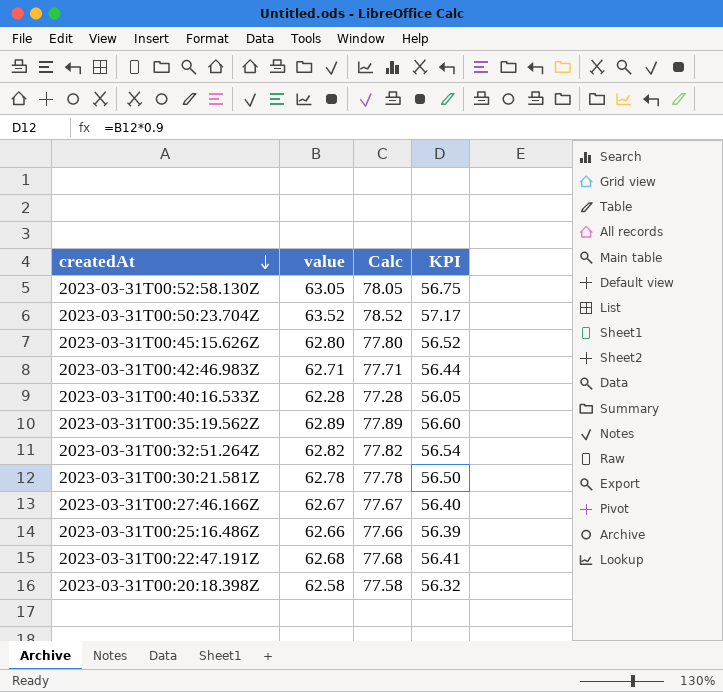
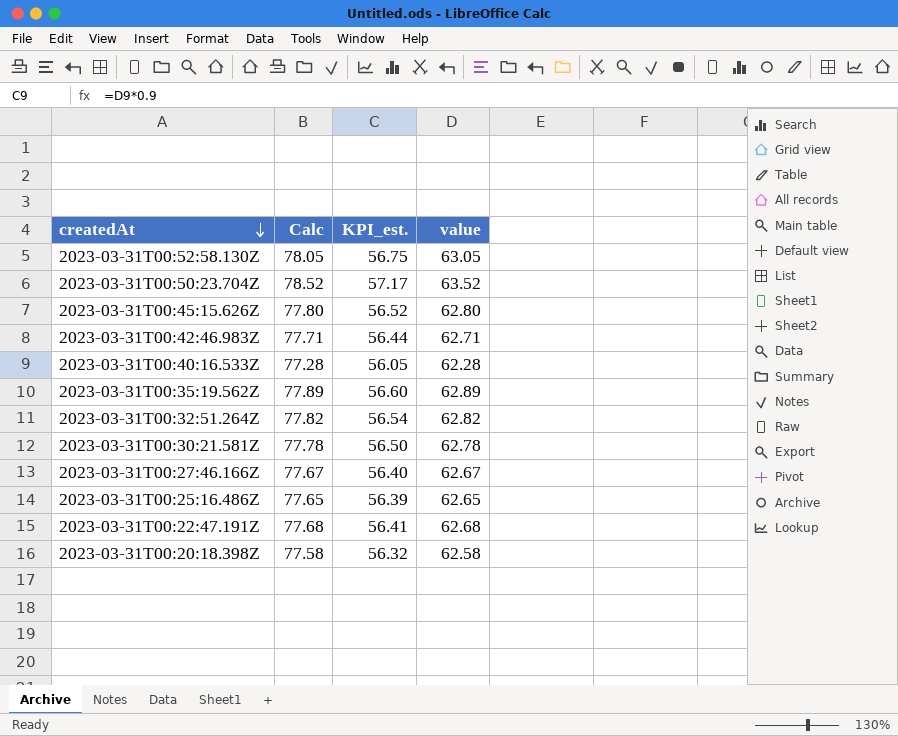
column name: KPI -> KPI_est.
column value | position: 2 -> 4
2023-03-31T00:25:16.486Z | Calc: 77.66 -> 77.65
2023-03-31T00:25:16.486Z | value: 62.66 -> 62.65

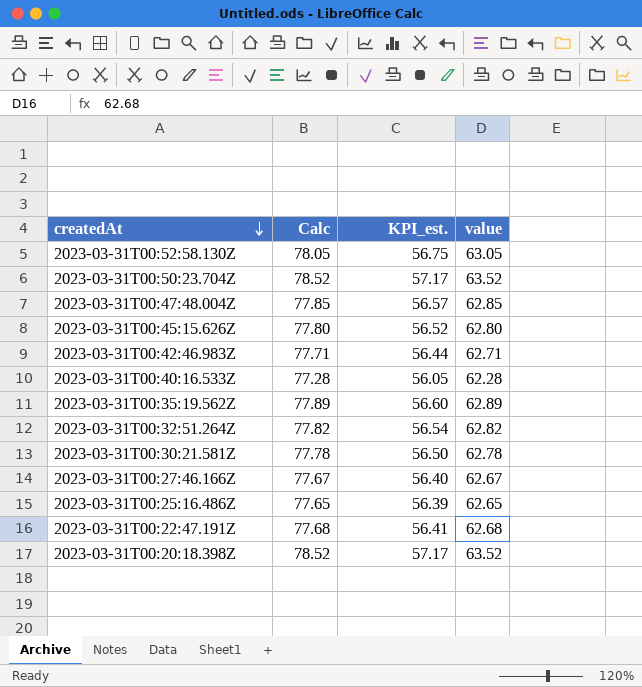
row 2023-03-31T00:47:48.004Z: none -> 77.85 | 56.57 | 62.85
2023-03-31T00:20:18.398Z | Calc: 77.58 -> 78.52
2023-03-31T00:20:18.398Z | KPI_est.: 56.32 -> 57.17
2023-03-31T00:20:18.398Z | value: 62.58 -> 63.52

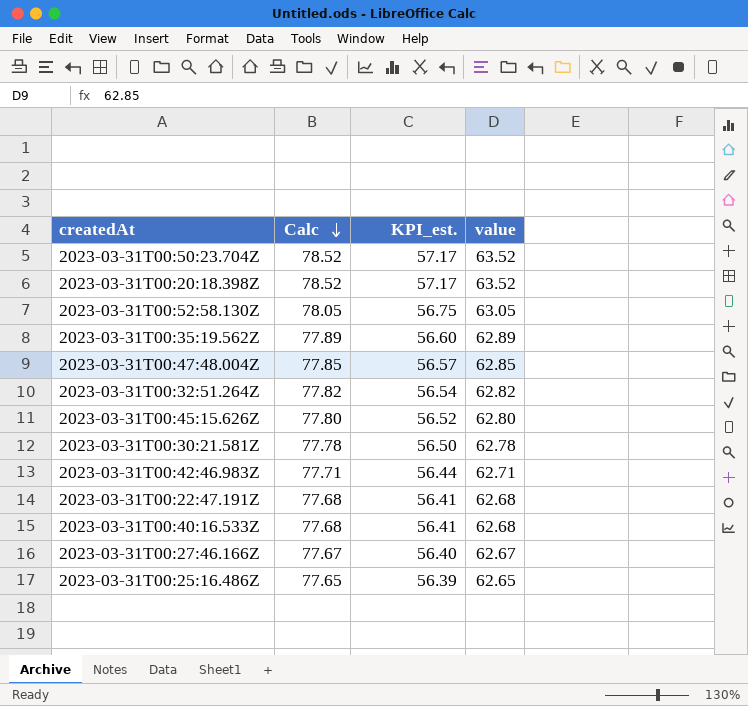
row order: createdAt descending -> Calc descending
2023-03-31T00:40:16.533Z | Calc: 77.28 -> 77.68
2023-03-31T00:40:16.533Z | KPI_est.: 56.05 -> 56.41
2023-03-31T00:40:16.533Z | value: 62.28 -> 62.68

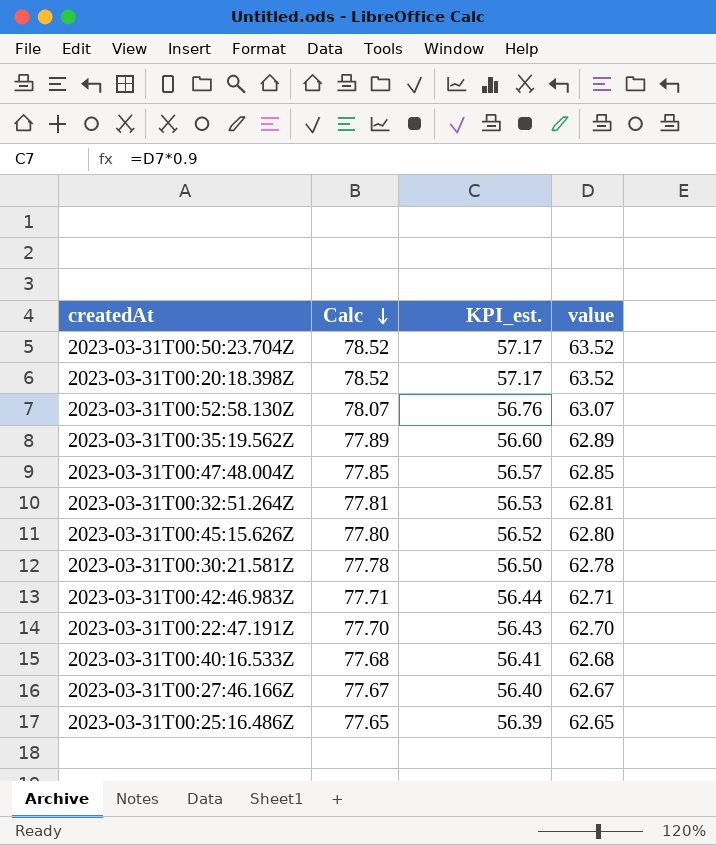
2023-03-31T00:52:58.130Z | Calc: 78.05 -> 78.07
2023-03-31T00:52:58.130Z | KPI_est.: 56.75 -> 56.76
2023-03-31T00:52:58.130Z | value: 63.05 -> 63.07
2023-03-31T00:32:51.264Z | Calc: 77.82 -> 77.81
2023-03-31T00:32:51.264Z | KPI_est.: 56.54 -> 56.53
2023-03-31T00:32:51.264Z | value: 62.82 -> 62.81
2023-03-31T00:22:47.191Z | Calc: 77.68 -> 77.70
2023-03-31T00:22:47.191Z | KPI_est.: 56.41 -> 56.43
2023-03-31T00:22:47.191Z | value: 62.68 -> 62.70

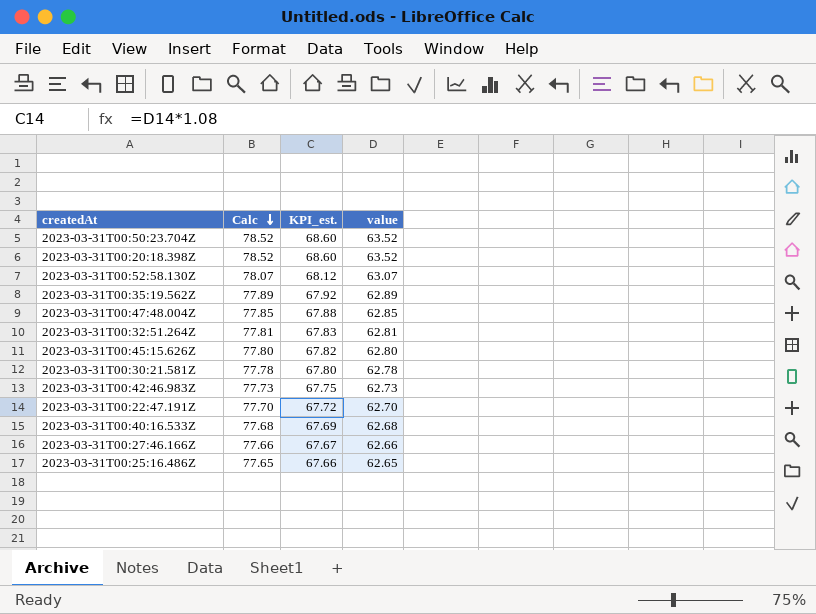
column KPI_est. | formula: [value] * 0.9 -> [value] * 1.08
2023-03-31T00:42:46.983Z | Calc: 77.71 -> 77.73
2023-03-31T00:42:46.983Z | value: 62.71 -> 62.73
2023-03-31T00:27:46.166Z | Calc: 77.67 -> 77.66
2023-03-31T00:27:46.166Z | value: 62.67 -> 62.66

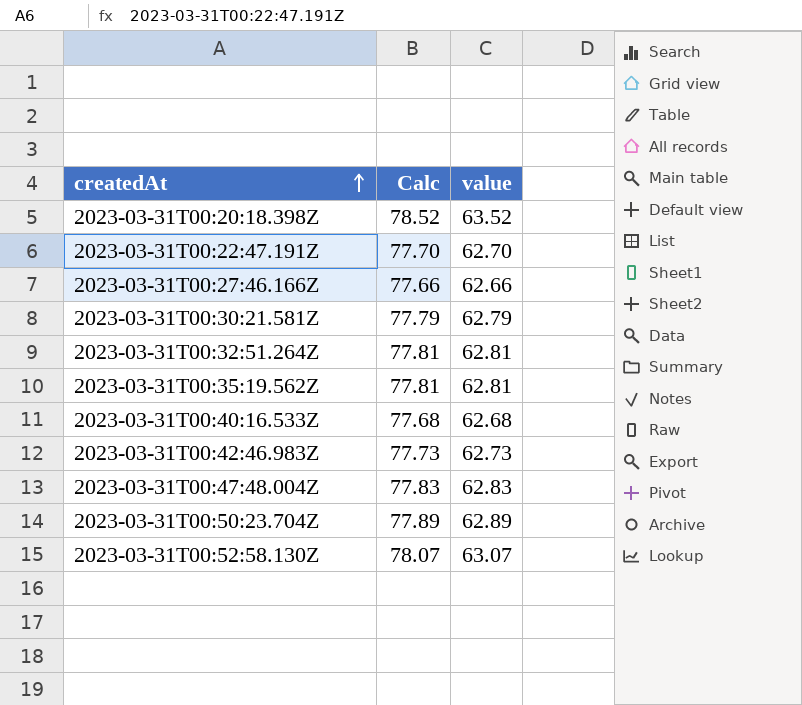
row order: Calc descending -> createdAt ascending
column KPI_est. | formula: [value] * 1.08 -> none
row 2023-03-31T00:45:15.626Z: 77.80 | 67.82 | 62.80 -> none
row 2023-03-31T00:25:16.486Z: 77.65 | 67.66 | 62.65 -> none
2023-03-31T00:30:21.581Z | Calc: 77.78 -> 77.79
2023-03-31T00:30:21.581Z | value: 62.78 -> 62.79
2023-03-31T00:35:19.562Z | Calc: 77.89 -> 77.81
2023-03-31T00:35:19.562Z | value: 62.89 -> 62.81
2023-03-31T00:47:48.004Z | Calc: 77.85 -> 77.83
2023-03-31T00:47:48.004Z | value: 62.85 -> 62.83
2023-03-31T00:50:23.704Z | Calc: 78.52 -> 77.89
2023-03-31T00:50:23.704Z | value: 63.52 -> 62.89

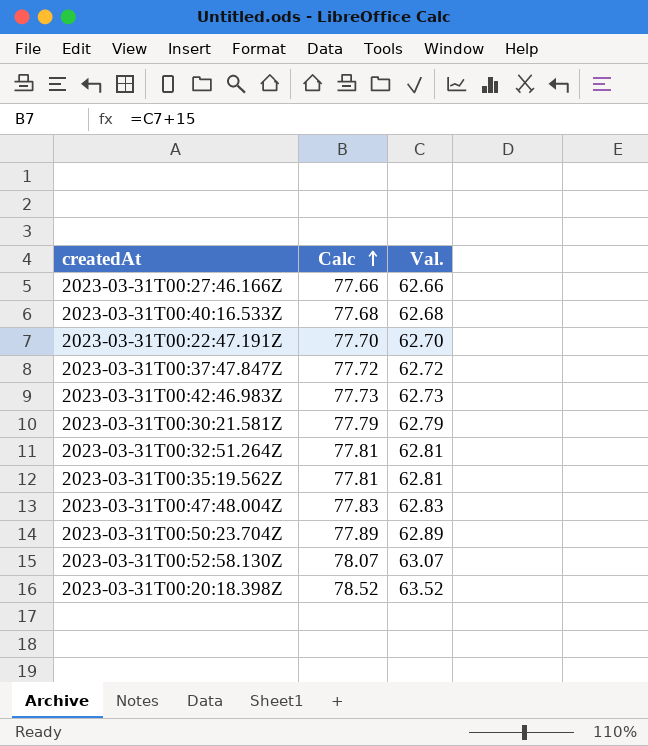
row order: createdAt ascending -> Calc ascending
column name: value -> Val.
row 2023-03-31T00:37:47.847Z: none -> 77.72 | 62.72

